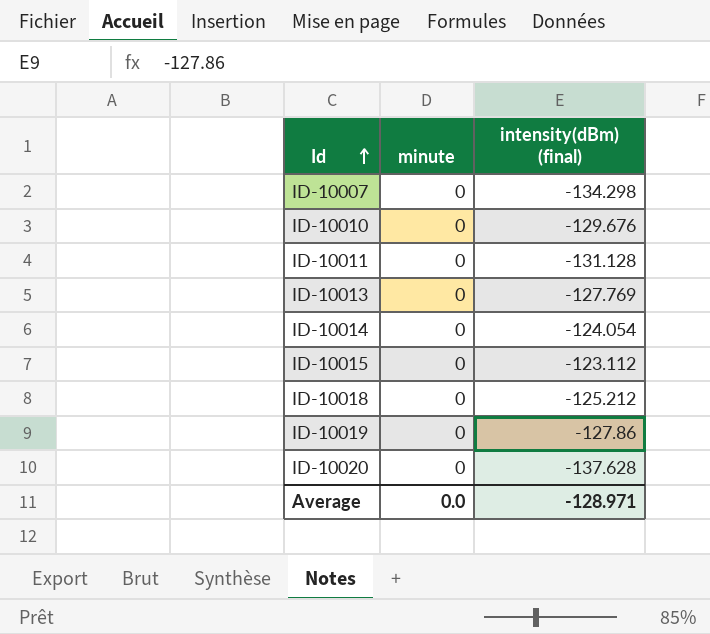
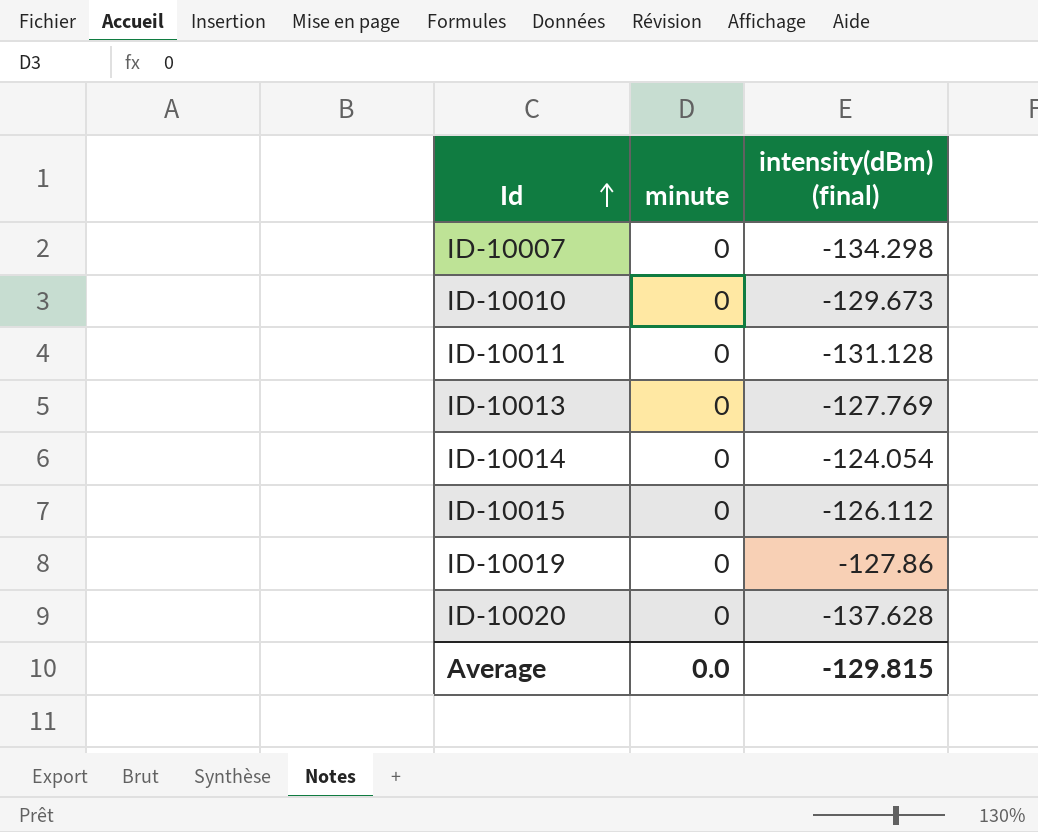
row ID-10018: 0 | -125.212 -> none
ID-10010 | intensity(dBm) (final): -129.676 -> -129.673
ID-10015 | intensity(dBm) (final): -123.112 -> -126.112
Average | intensity(dBm) (final): -128.971 -> -129.815

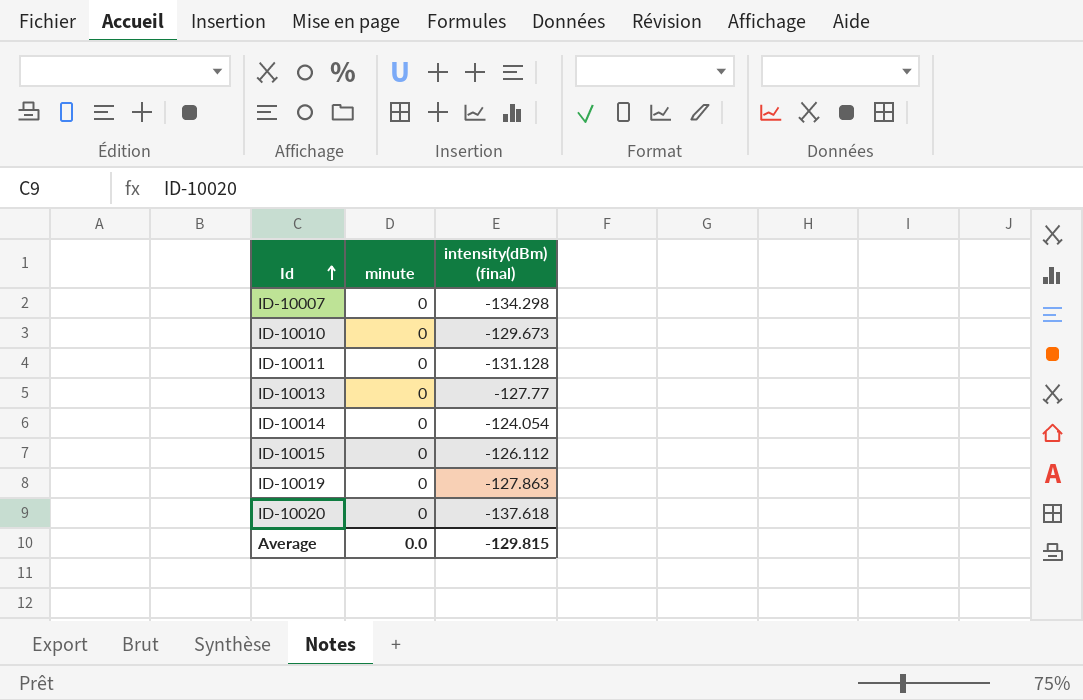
ID-10013 | intensity(dBm) (final): -127.769 -> -127.77
ID-10019 | intensity(dBm) (final): -127.86 -> -127.863
ID-10020 | intensity(dBm) (final): -137.628 -> -137.618

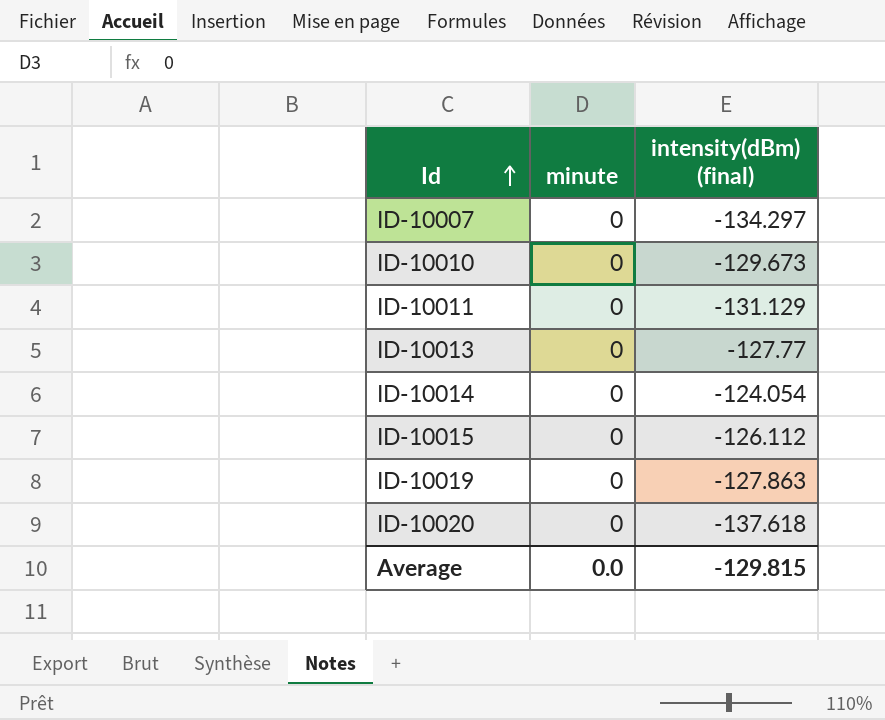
ID-10007 | intensity(dBm) (final): -134.298 -> -134.297
ID-10011 | intensity(dBm) (final): -131.128 -> -131.129

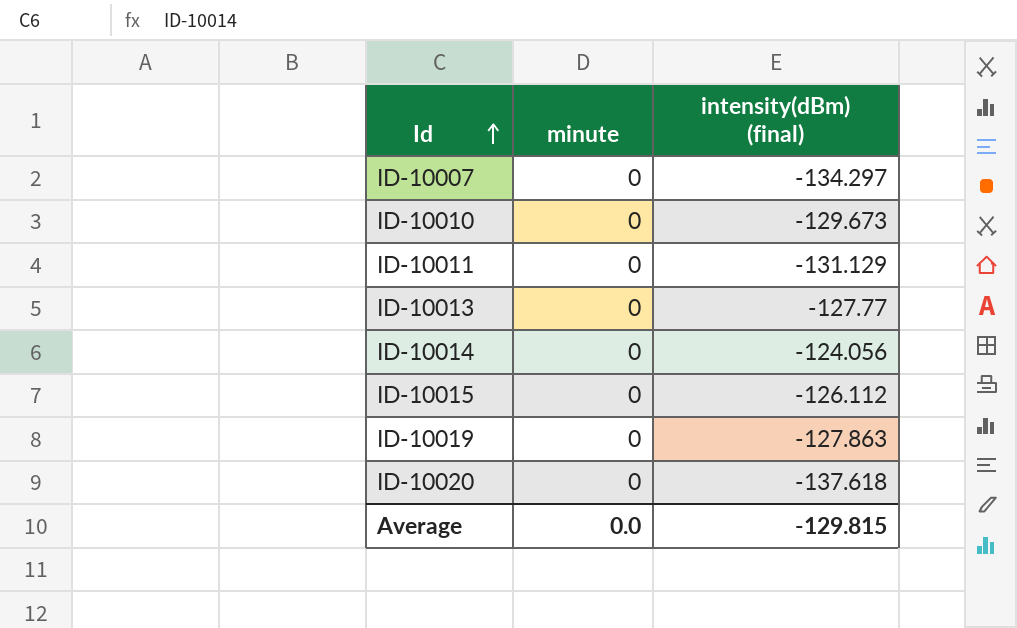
ID-10014 | intensity(dBm) (final): -124.054 -> -124.056

